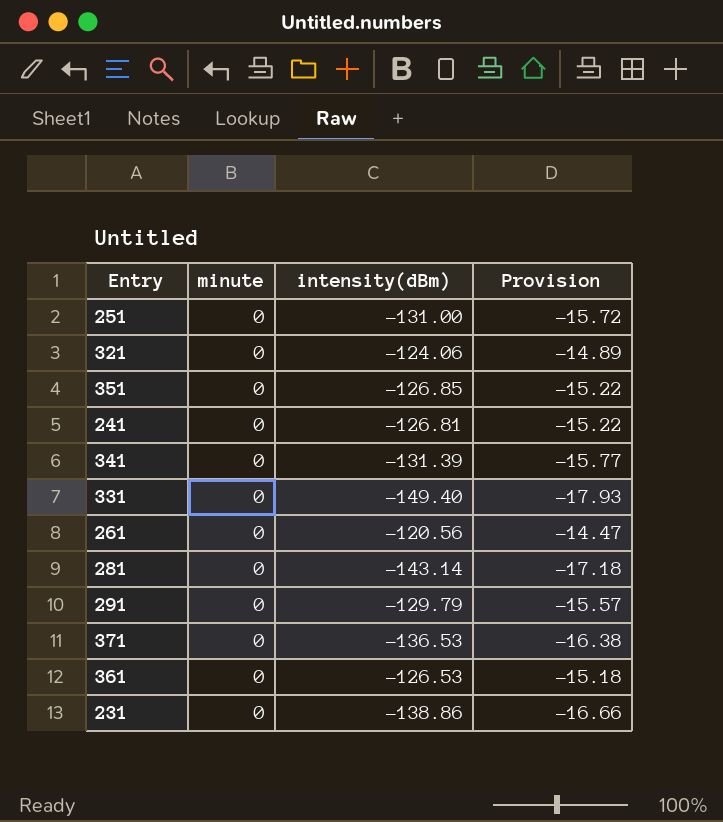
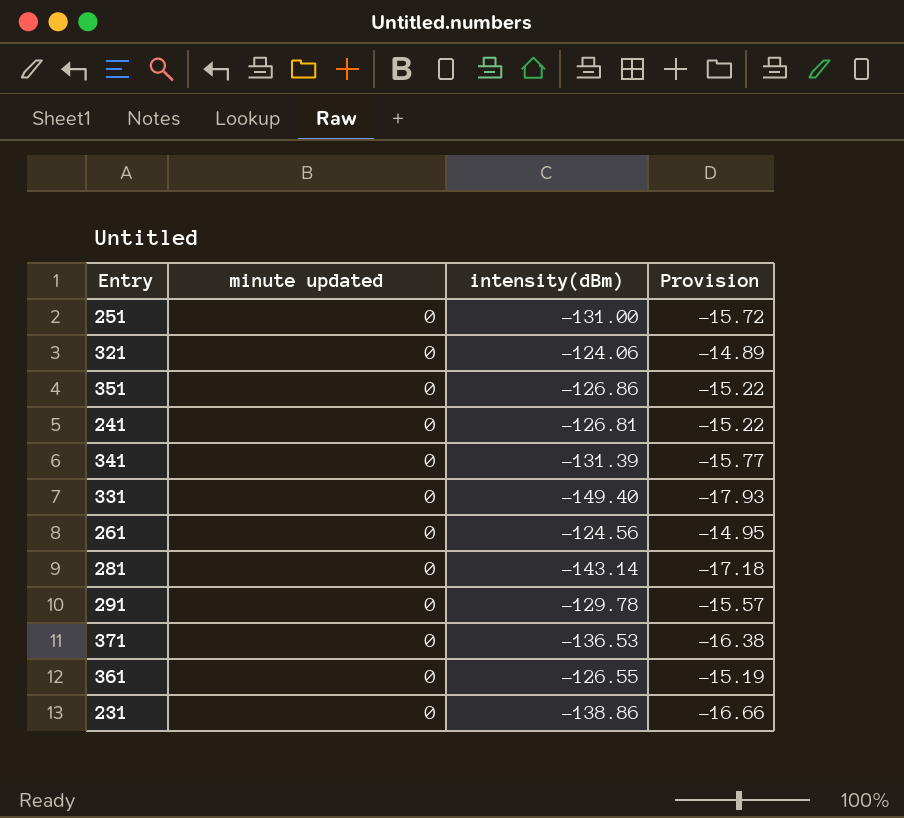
column name: minute -> minute updated
351 | intensity(dBm): -126.85 -> -126.86
261 | intensity(dBm): -120.56 -> -124.56
261 | Provision: -14.47 -> -14.95
291 | intensity(dBm): -129.79 -> -129.78
361 | intensity(dBm): -126.53 -> -126.55
361 | Provision: -15.18 -> -15.19

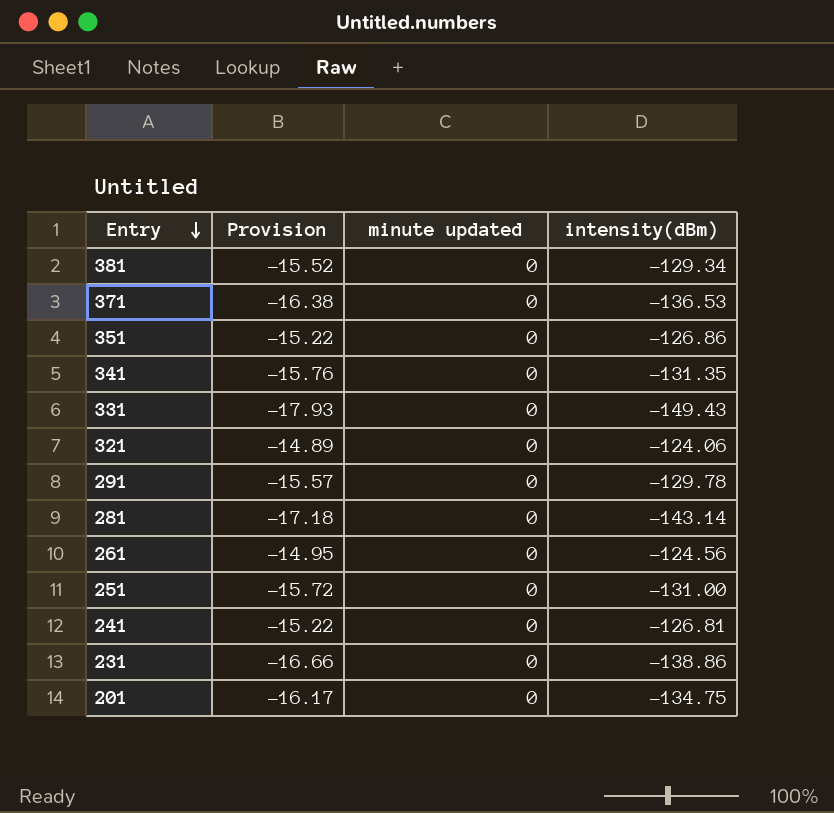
row order: none -> Entry descending
column Provision | position: 4 -> 2
row 361: 0 | -126.55 | -15.19 -> none
row 381: none -> -15.52 | 0 | -129.34
341 | Provision: -15.77 -> -15.76
341 | intensity(dBm): -131.39 -> -131.35
331 | intensity(dBm): -149.40 -> -149.43
row 201: none -> -16.17 | 0 | -134.75

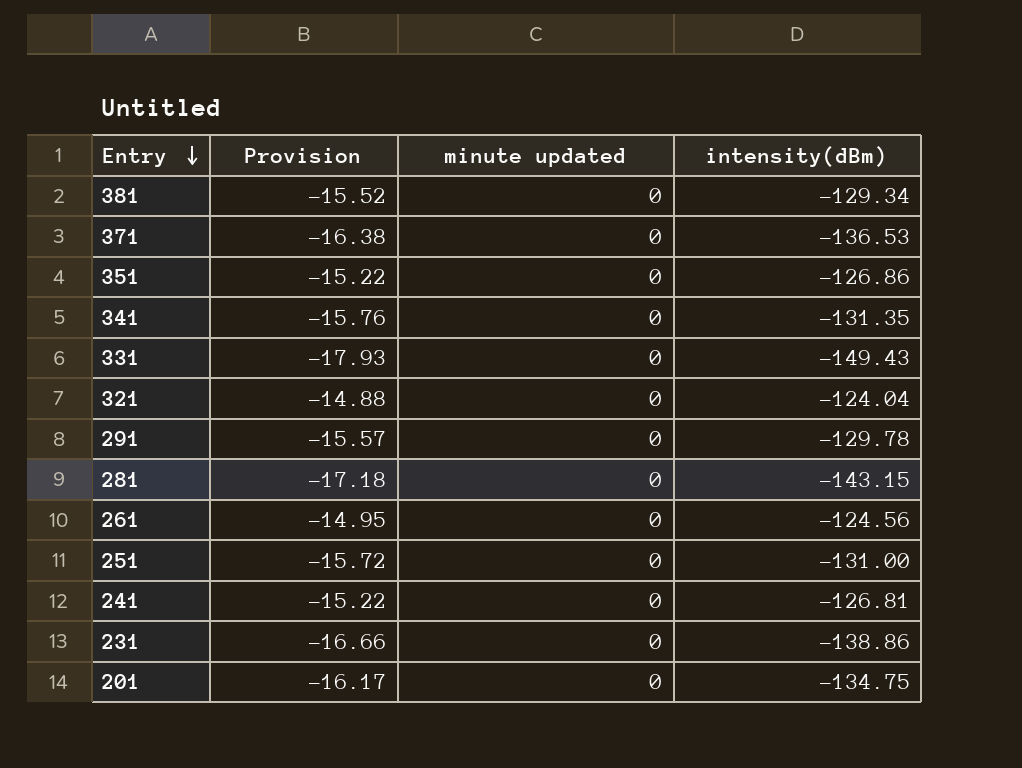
321 | Provision: -14.89 -> -14.88
321 | intensity(dBm): -124.06 -> -124.04
281 | intensity(dBm): -143.14 -> -143.15

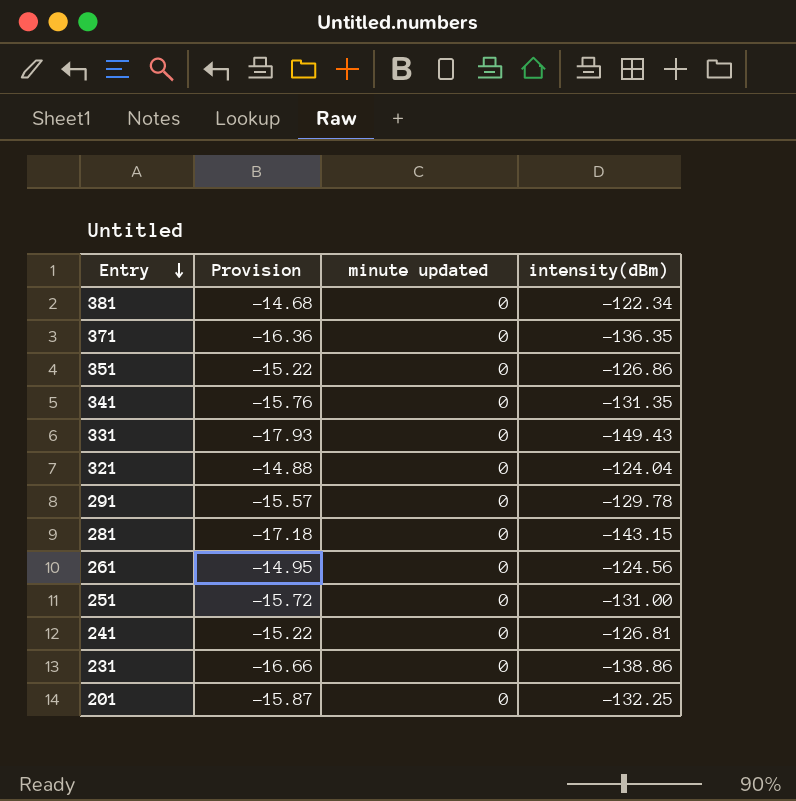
381 | Provision: -15.52 -> -14.68
381 | intensity(dBm): -129.34 -> -122.34
371 | Provision: -16.38 -> -16.36
371 | intensity(dBm): -136.53 -> -136.35
201 | Provision: -16.17 -> -15.87
201 | intensity(dBm): -134.75 -> -132.25

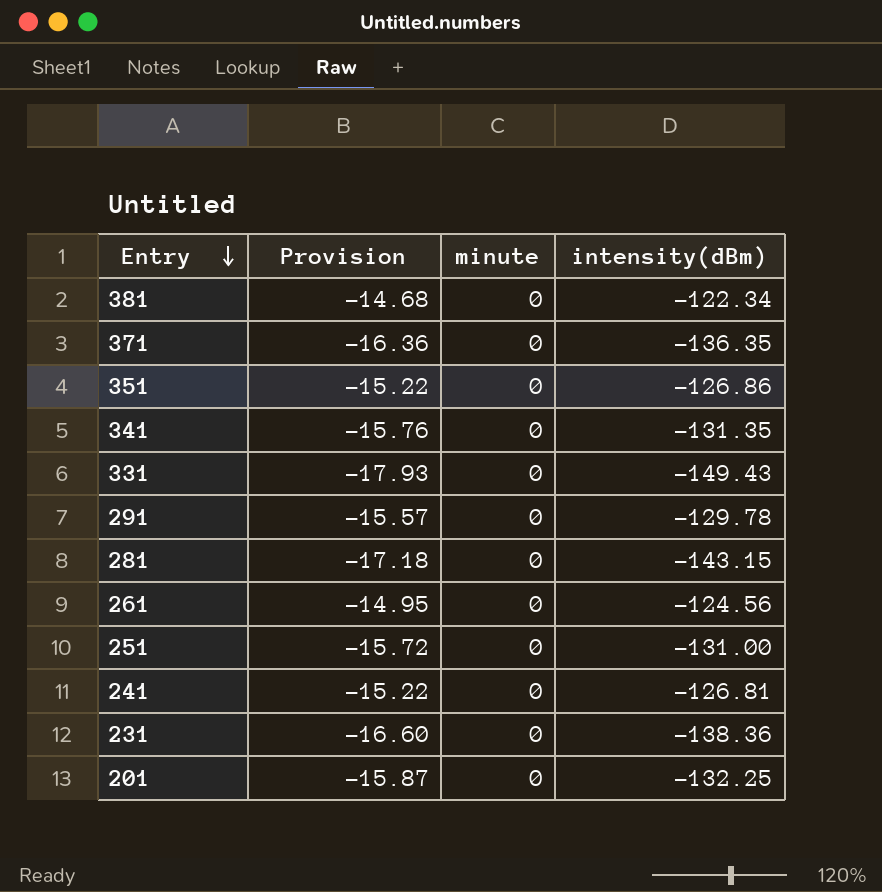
column name: minute updated -> minute
row 321: -14.88 | 0 | -124.04 -> none
231 | Provision: -16.66 -> -16.60
231 | intensity(dBm): -138.86 -> -138.36

